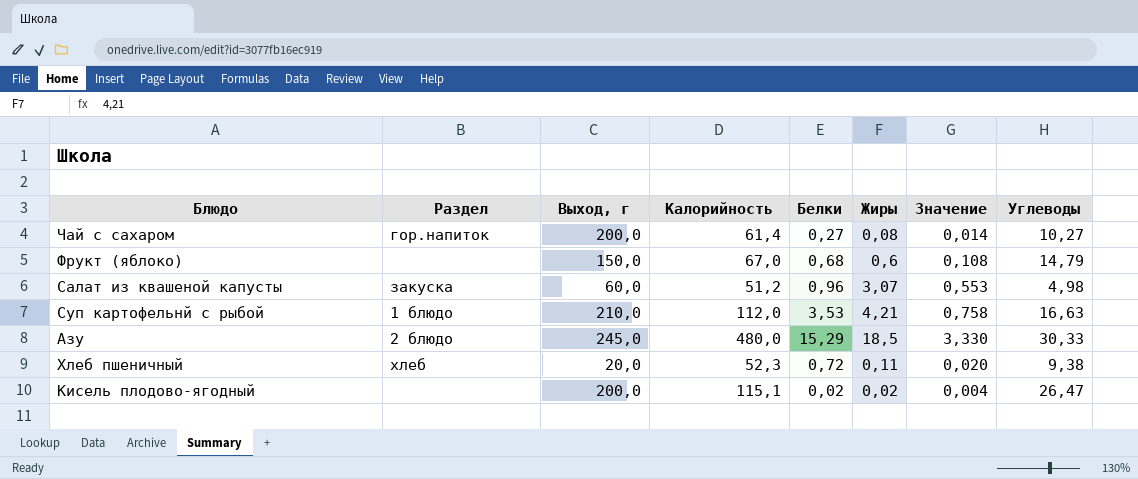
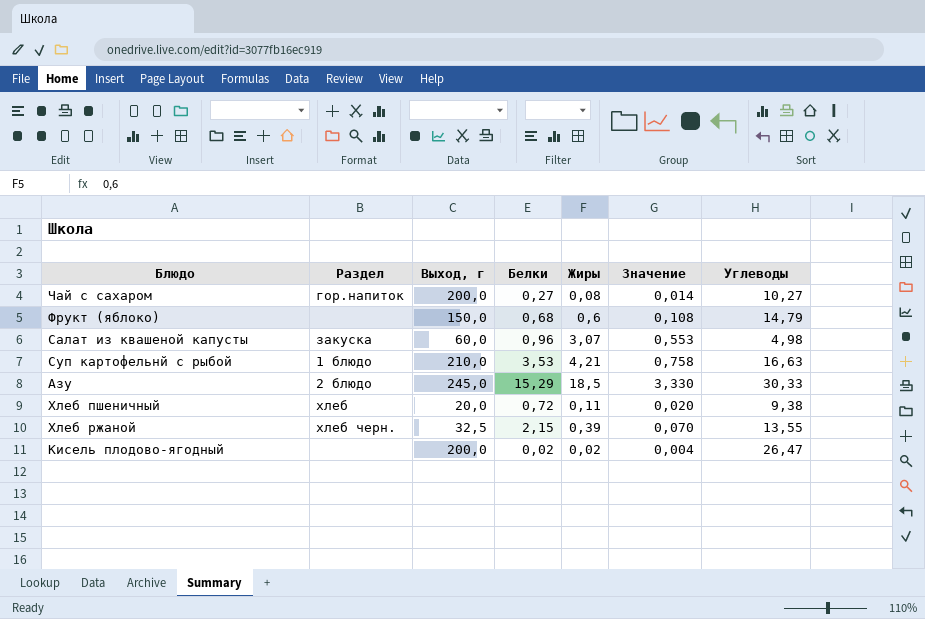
column Калорийность | position: 4 -> none
row Хлеб ржаной: none -> хлеб черн. | 32,5 | 2,15 | 0,39 | 0,070 | 13,55

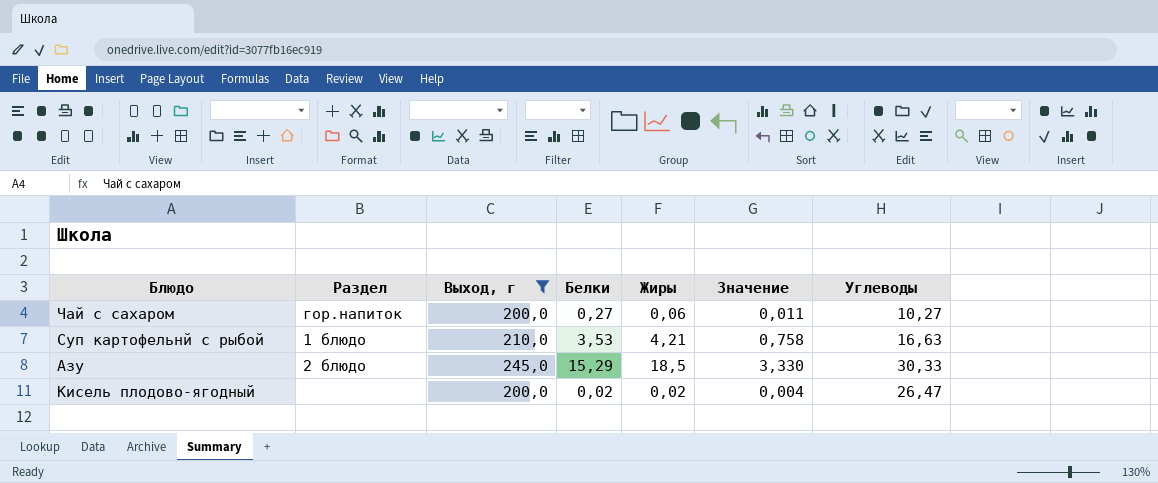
filter: none -> Выход, г >= 200,0
Чай с сахаром | Жиры: 0,08 -> 0,06
Чай с сахаром | Значение: 0,014 -> 0,011

